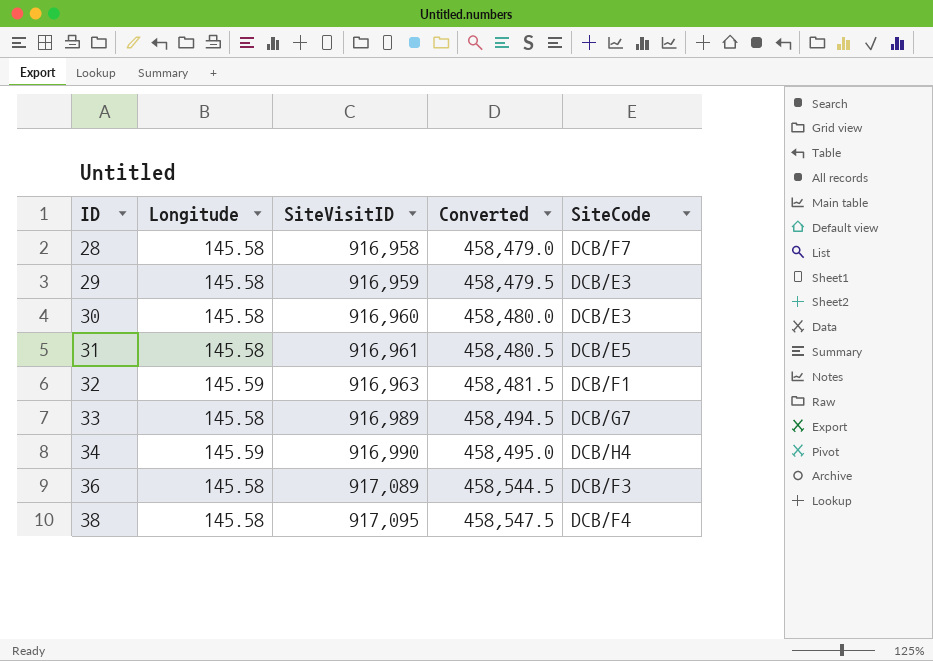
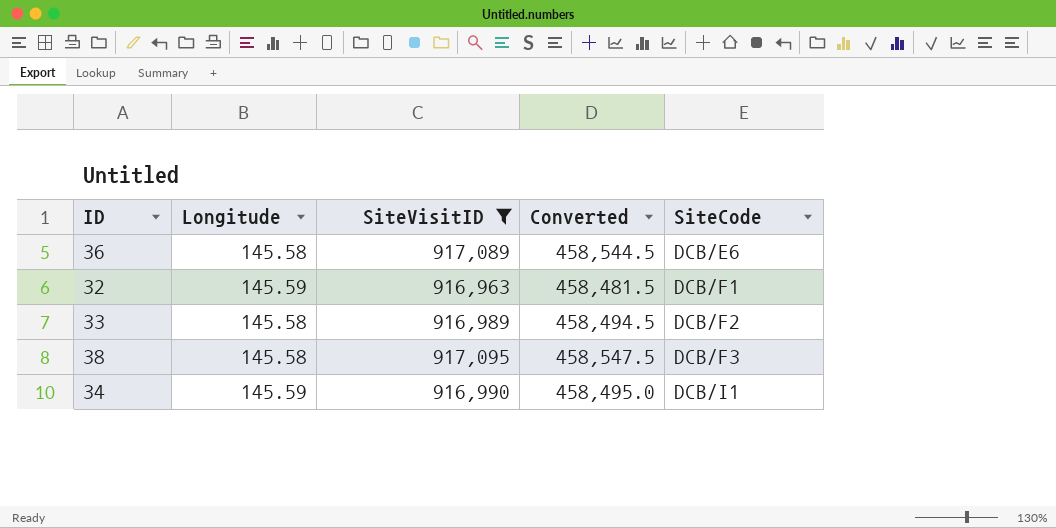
filter: none -> SiteVisitID >= 916,963
row order: ID ascending -> SiteCode ascending
36 | SiteCode: DCB/F3 -> DCB/E6
33 | SiteCode: DCB/G7 -> DCB/F2
38 | SiteCode: DCB/F4 -> DCB/F3
34 | SiteCode: DCB/H4 -> DCB/I1

